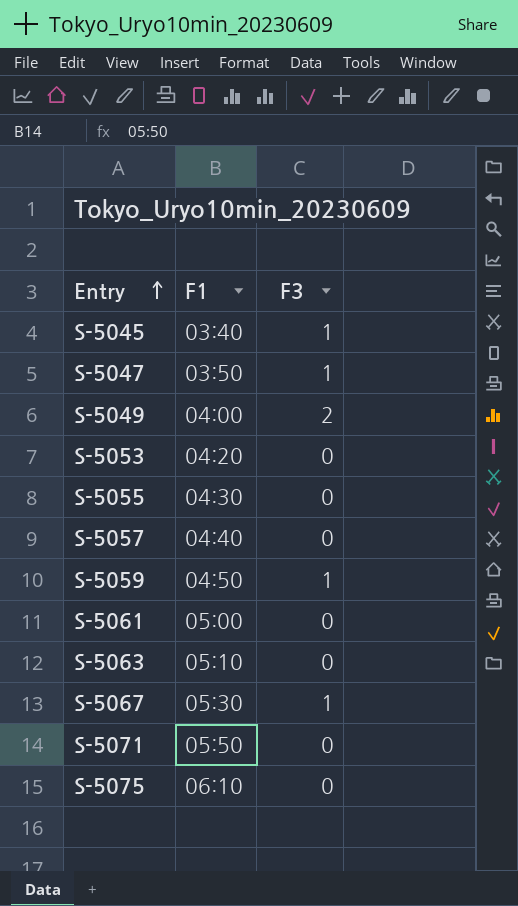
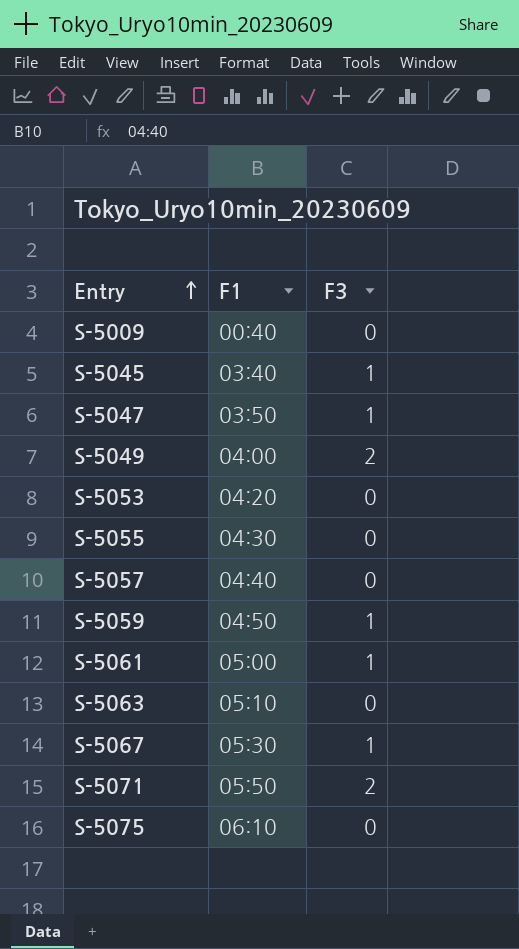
row S-5009: none -> 00:40 | 0
S-5061 | F3: 0 -> 1
S-5071 | F3: 0 -> 2

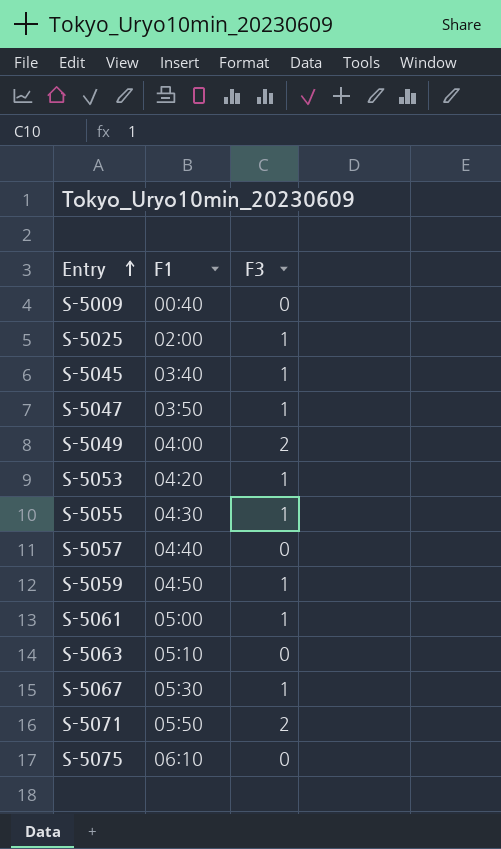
row S-5025: none -> 02:00 | 1
S-5053 | F3: 0 -> 1
S-5055 | F3: 0 -> 1

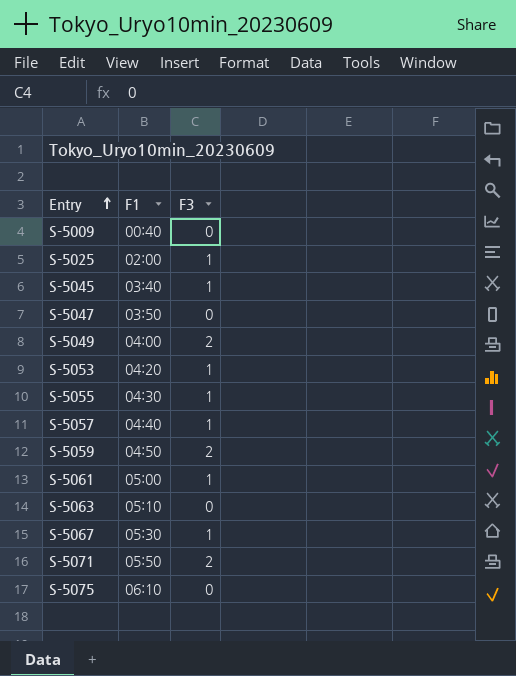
S-5047 | F3: 1 -> 0
S-5057 | F3: 0 -> 1
S-5059 | F3: 1 -> 2

